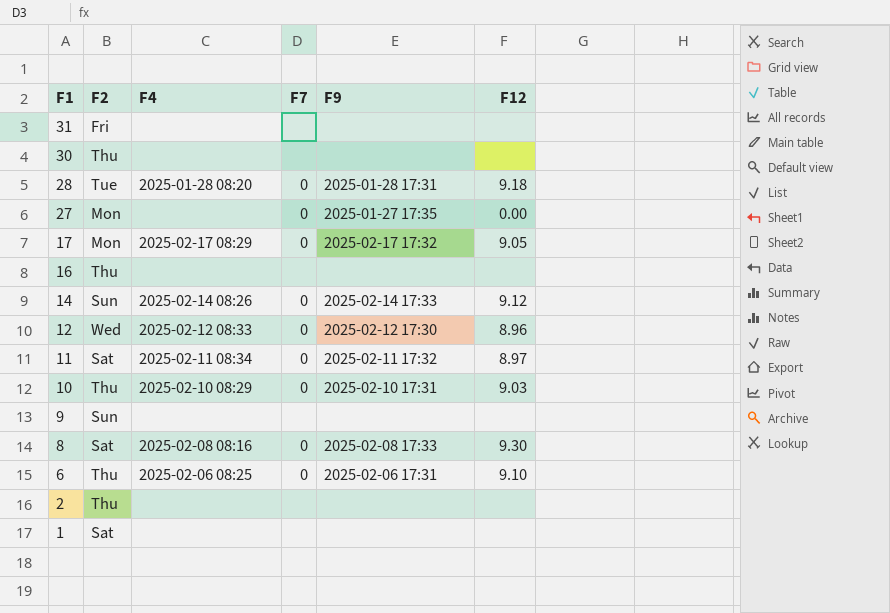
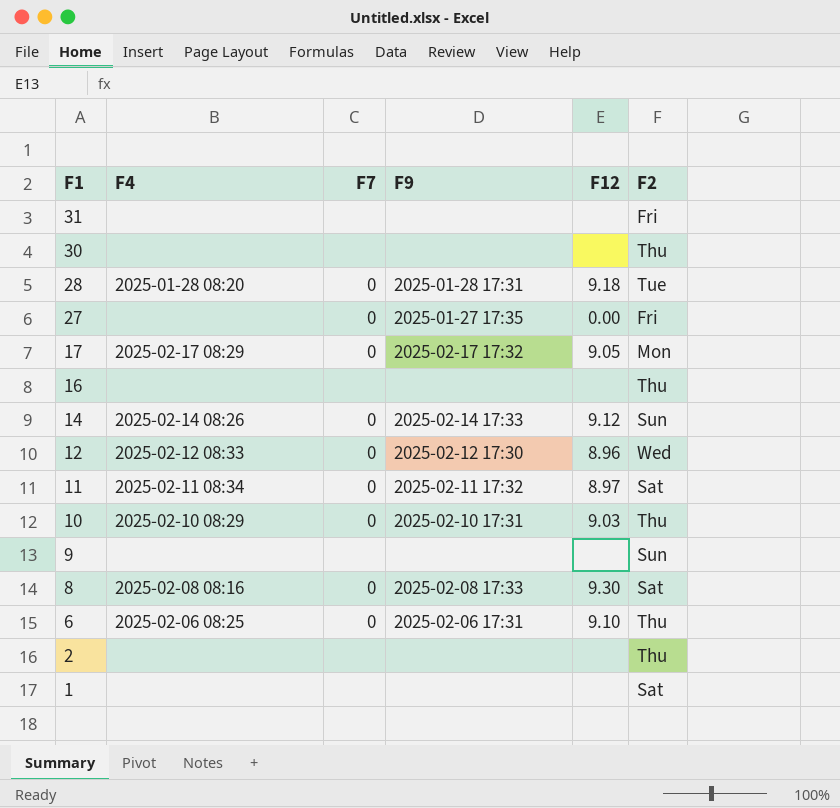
column F2 | position: 2 -> 6
27 | F2: Mon -> Fri

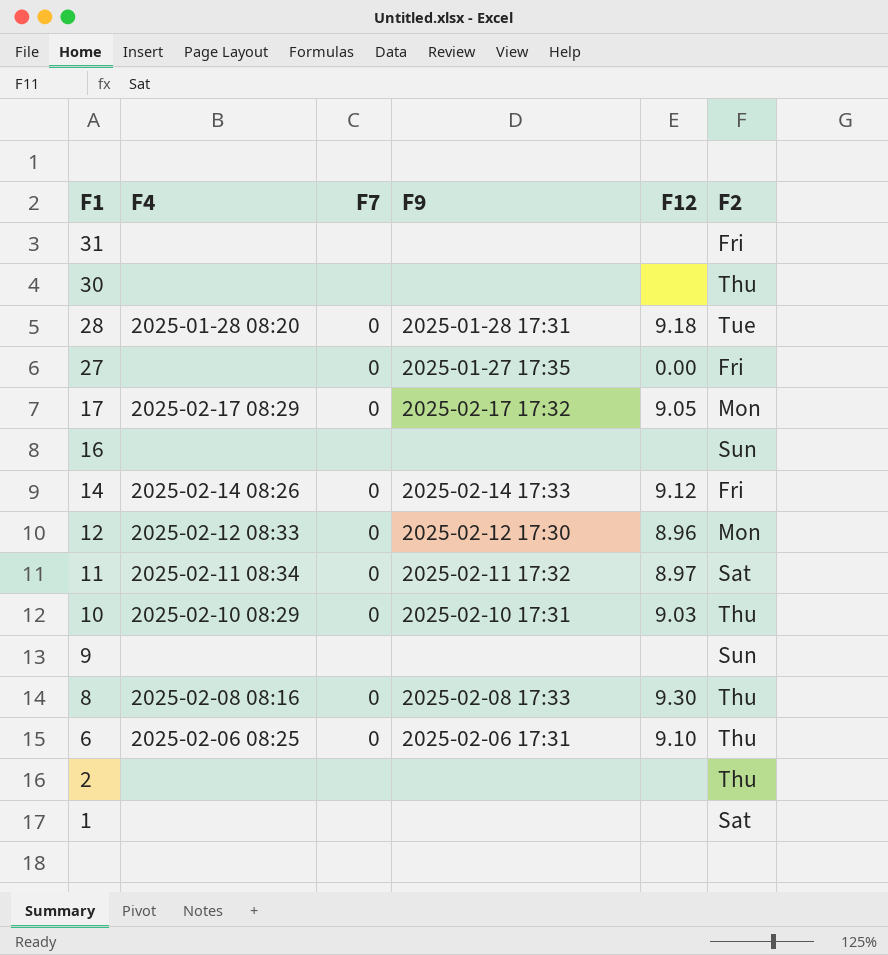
16 | F2: Thu -> Sun
14 | F2: Sun -> Fri
12 | F2: Wed -> Mon
8 | F2: Sat -> Thu

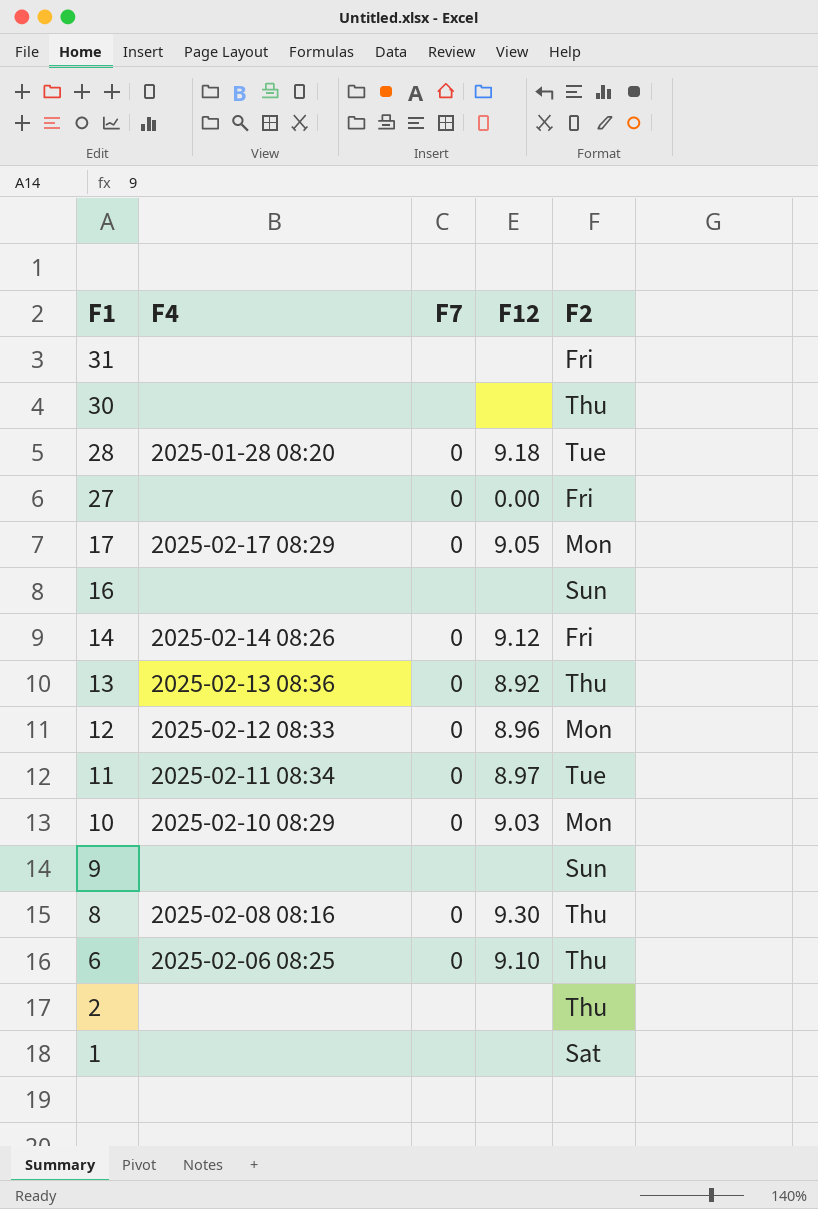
column F9 | position: 4 -> none
row 13: none -> 2025-02-13 08:36 | 0 | 8.92 | Thu
11 | F2: Sat -> Tue
10 | F2: Thu -> Mon

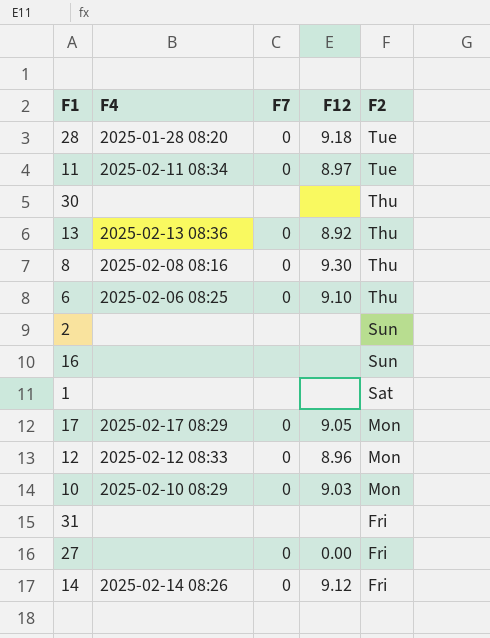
row order: F1 descending -> F2 descending
row 9: none | none | none | Sun -> none
2 | F2: Thu -> Sun

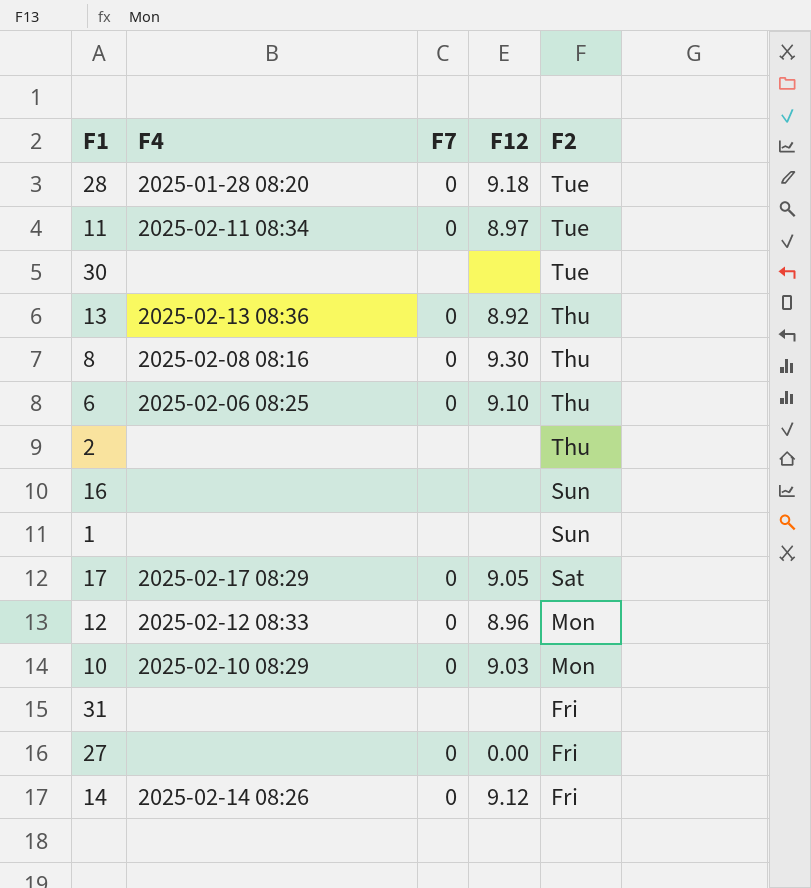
30 | F2: Thu -> Tue
2 | F2: Sun -> Thu
1 | F2: Sat -> Sun
17 | F2: Mon -> Sat

